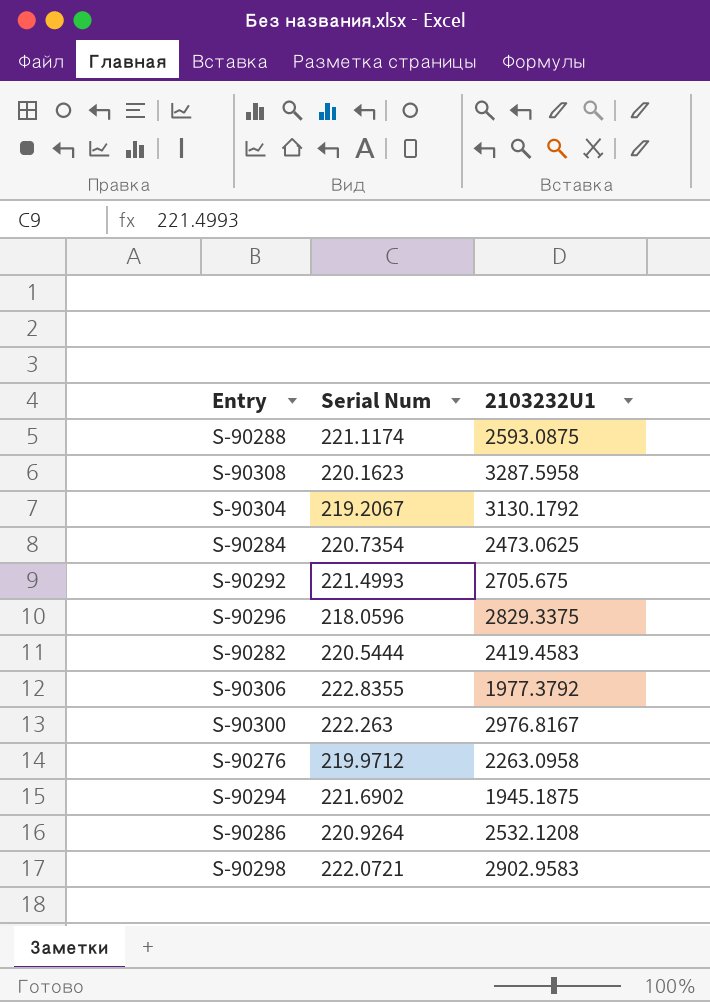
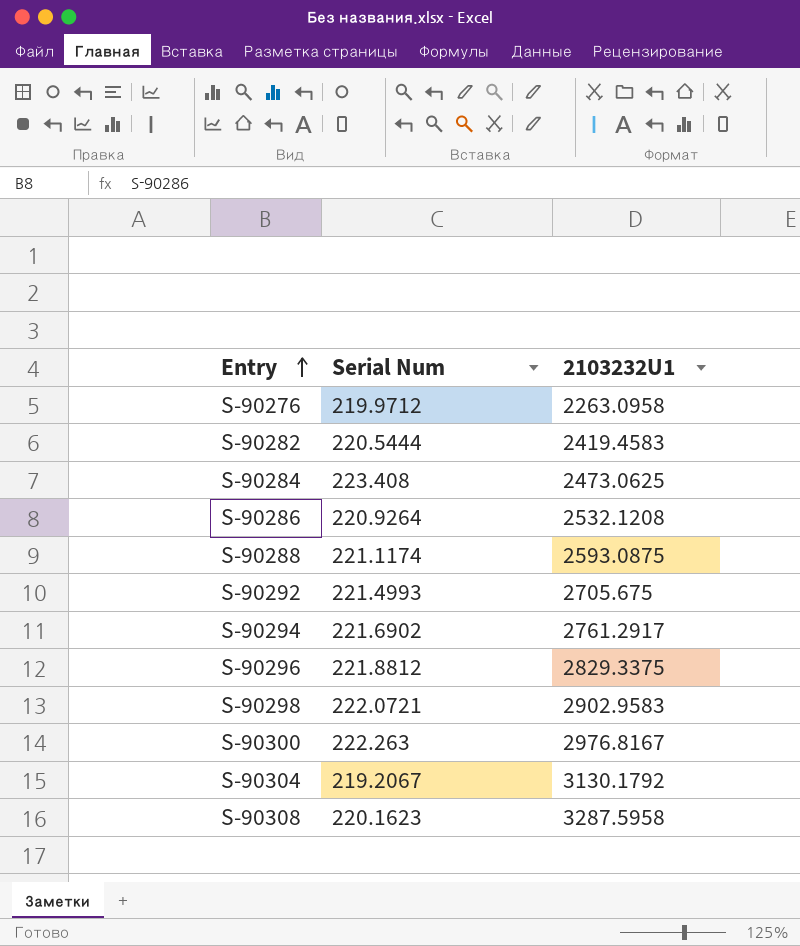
row order: none -> Entry ascending
row S-90306: 222.8355 | 1977.3792 -> none
S-90284 | Serial Num: 220.7354 -> 223.408
S-90294 | 2103232U1: 1945.1875 -> 2761.2917
S-90296 | Serial Num: 218.0596 -> 221.8812

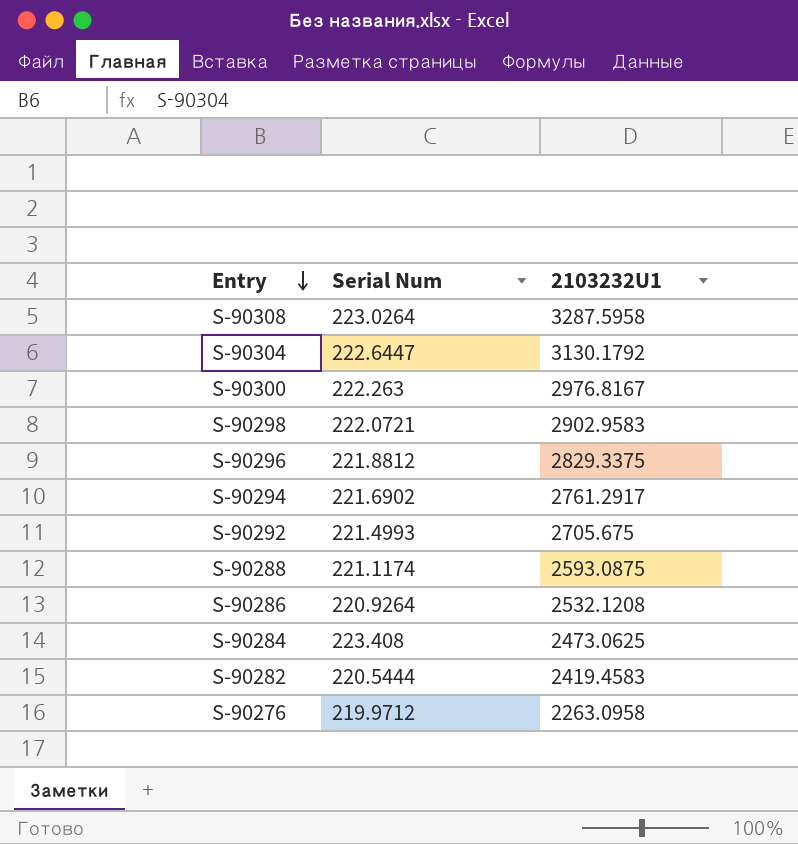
row order: Entry ascending -> Entry descending
S-90308 | Serial Num: 220.1623 -> 223.0264
S-90304 | Serial Num: 219.2067 -> 222.6447

